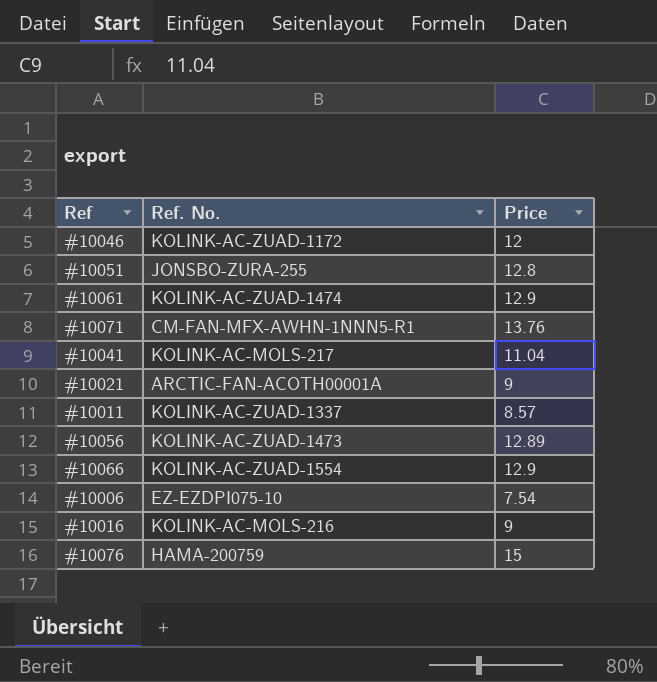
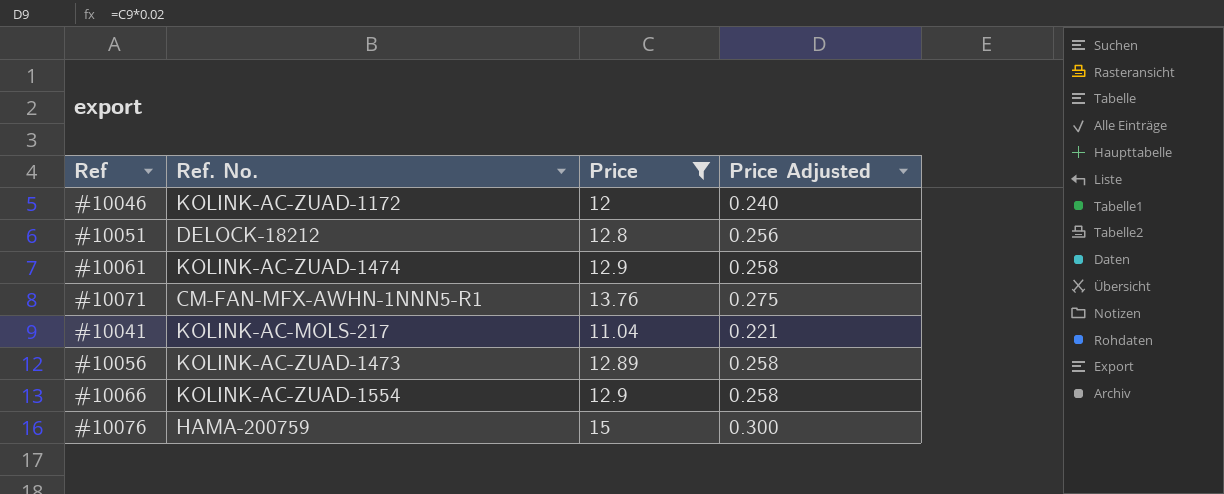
filter: none -> Price >= 11.04
column Price Adjusted | formula: none -> [Price] * 0.02
#10051 | Ref. No.: JONSBO-ZURA-255 -> DELOCK-18212

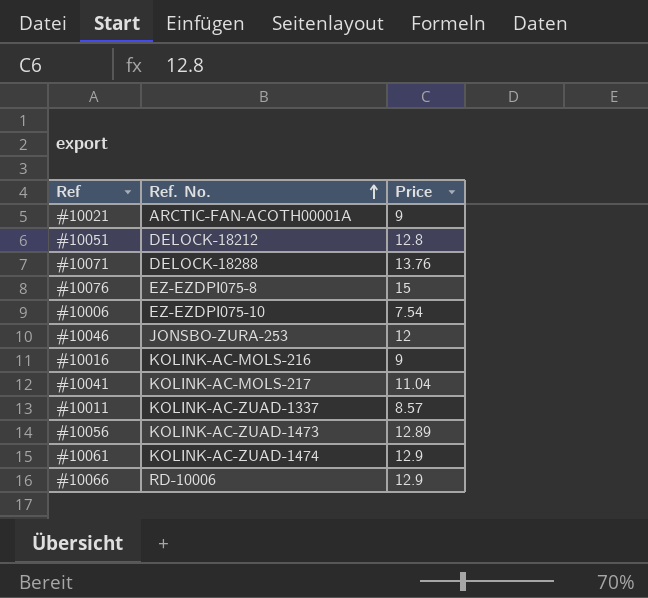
filter: Price >= 11.04 -> none
row order: none -> Ref. No. ascending
column Price Adjusted | formula: [Price] * 0.02 -> none
#10071 | Ref. No.: CM-FAN-MFX-AWHN-1NNN5-R1 -> DELOCK-18288
#10076 | Ref. No.: HAMA-200759 -> EZ-EZDPI075-8
#10046 | Ref. No.: KOLINK-AC-ZUAD-1172 -> JONSBO-ZURA-253
#10066 | Ref. No.: KOLINK-AC-ZUAD-1554 -> RD-10006

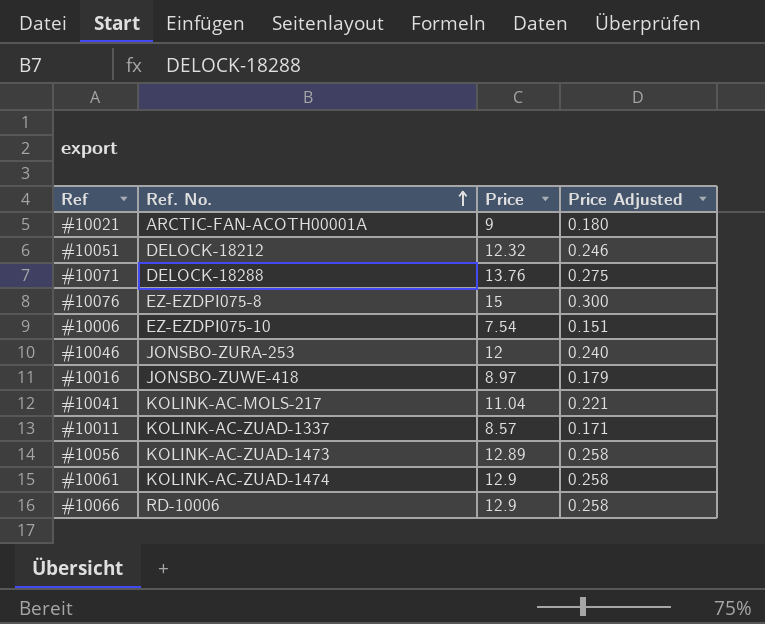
column Price Adjusted | formula: none -> [Price] * 0.02
#10051 | Price: 12.8 -> 12.32
#10016 | Ref. No.: KOLINK-AC-MOLS-216 -> JONSBO-ZUWE-418
#10016 | Price: 9 -> 8.97

